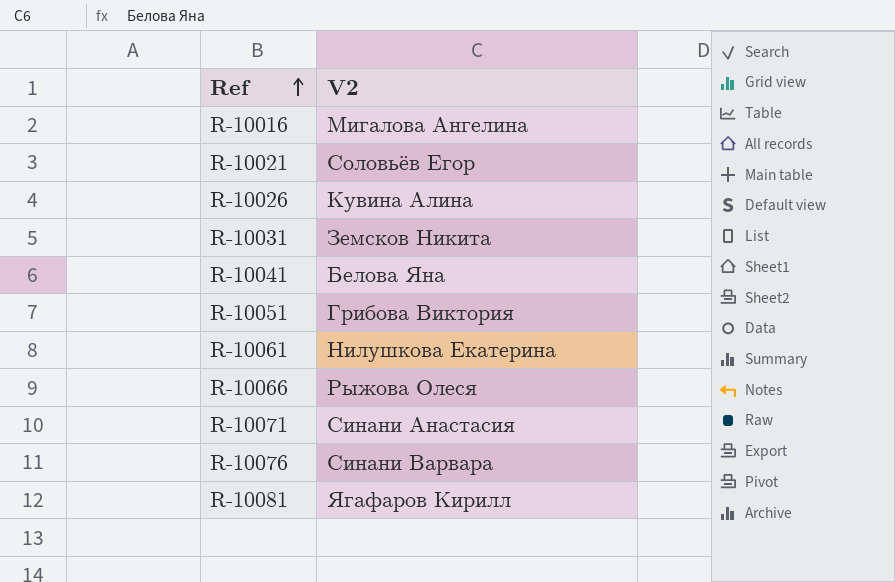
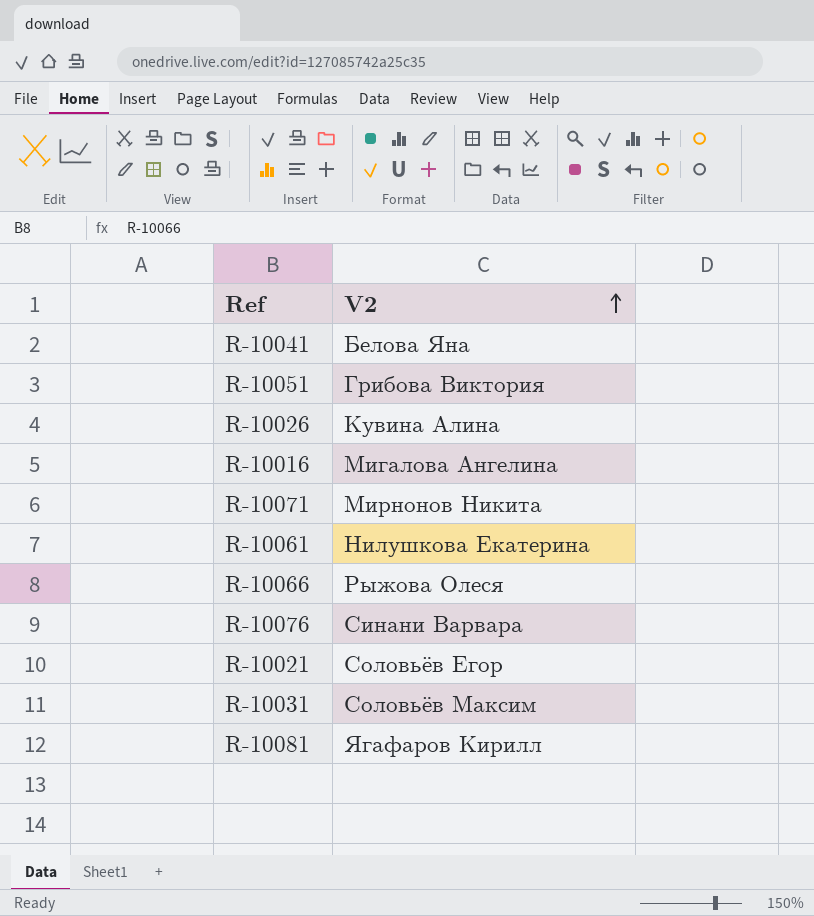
row order: Ref ascending -> V2 ascending
R-10071 | V2: Синани Анастасия -> Мирнонов Никита
R-10031 | V2: Земсков Никита -> Соловьёв Максим

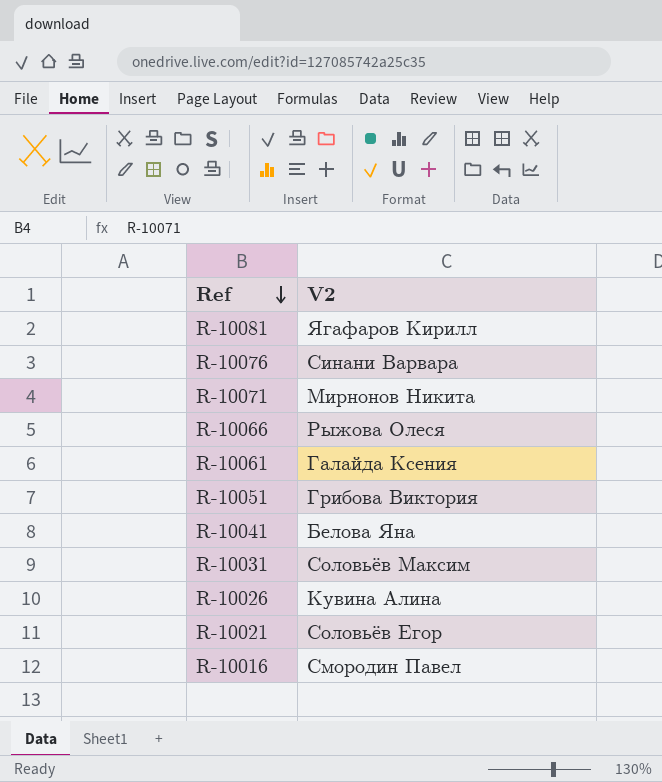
row order: V2 ascending -> Ref descending
R-10061 | V2: Нилушкова Екатерина -> Галайда Ксения
R-10016 | V2: Мигалова Ангелина -> Смородин Павел

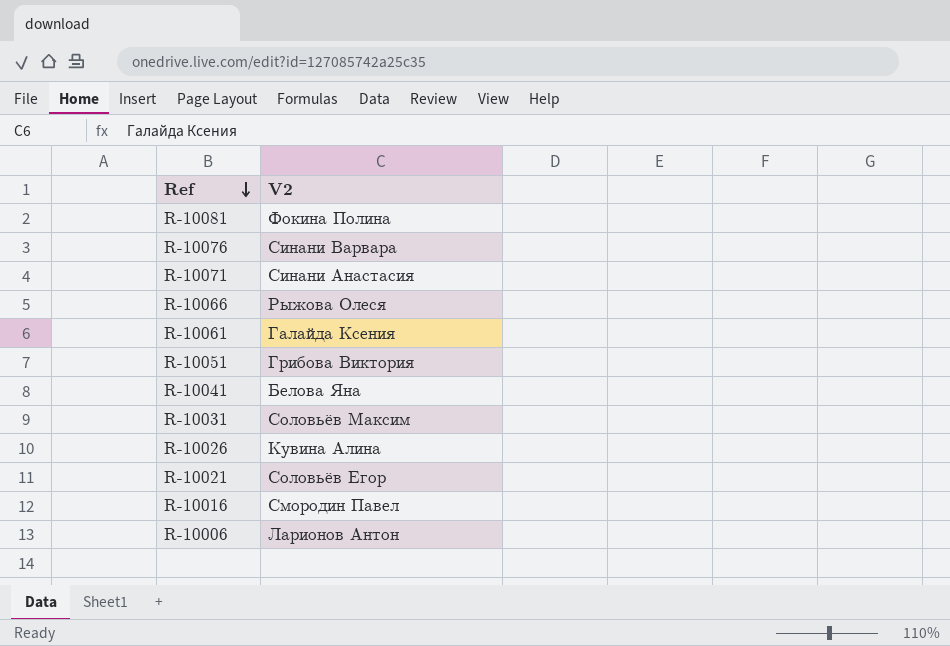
R-10081 | V2: Ягафаров Кирилл -> Фокина Полина
R-10071 | V2: Мирнонов Никита -> Синани Анастасия
row R-10006: none -> Ларионов Антон

